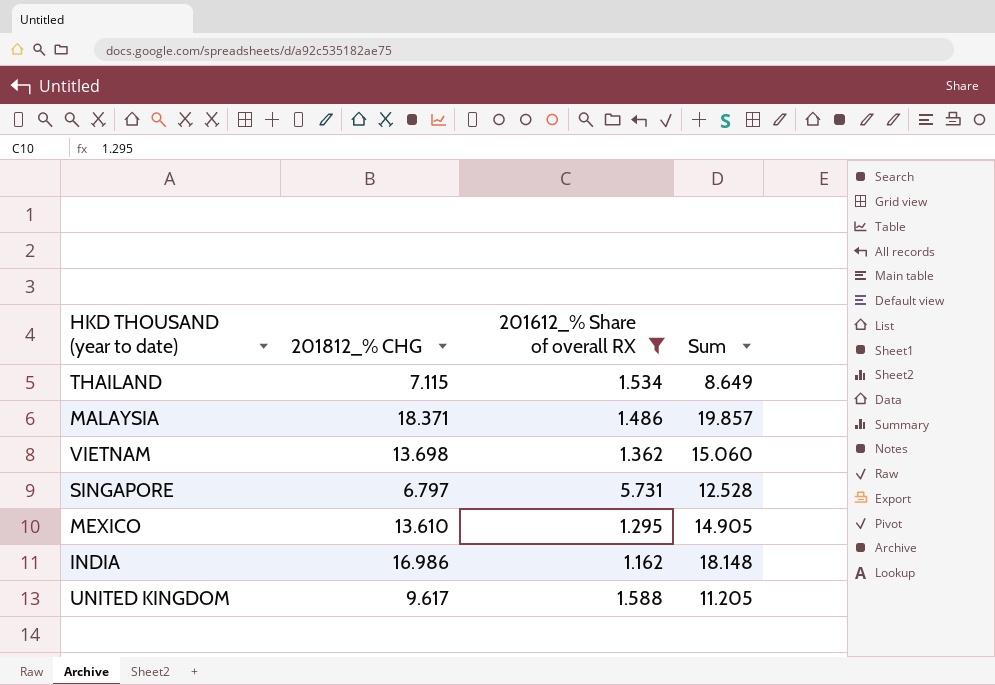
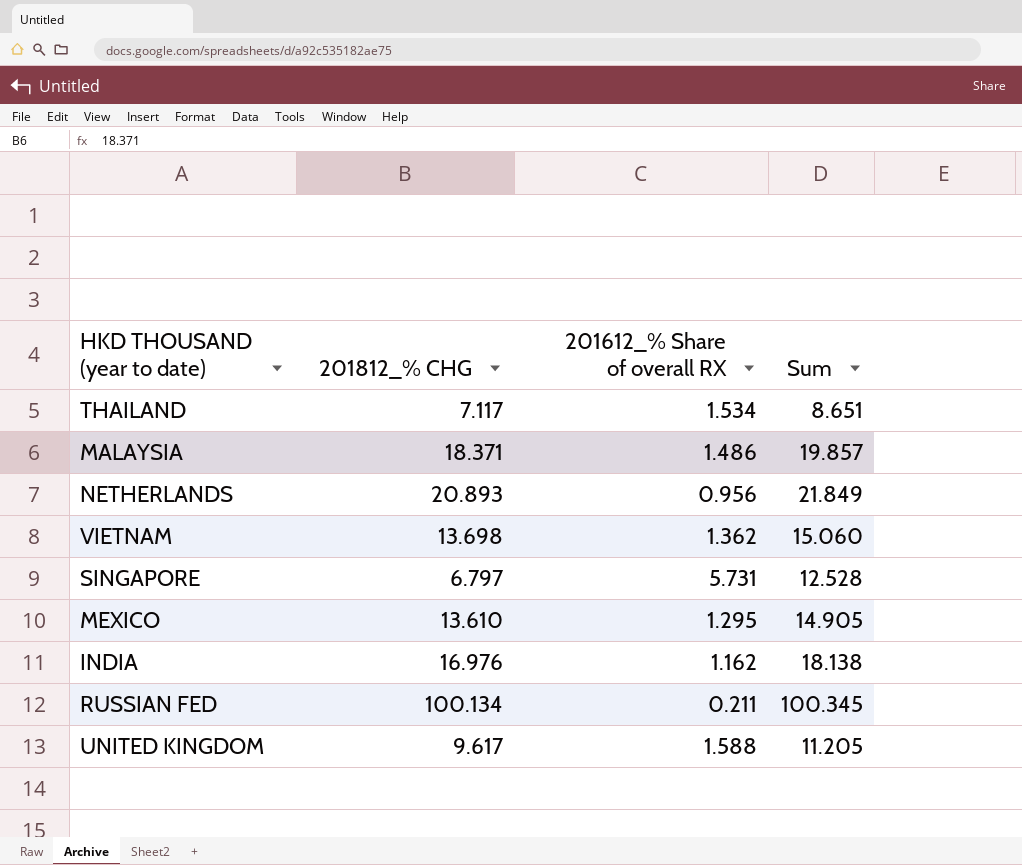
filter: 201612_% Share of overall RX >= 1.162 -> none
THAILAND | 201812_% CHG: 7.115 -> 7.117
THAILAND | Sum: 8.649 -> 8.651
INDIA | 201812_% CHG: 16.986 -> 16.976
INDIA | Sum: 18.148 -> 18.138

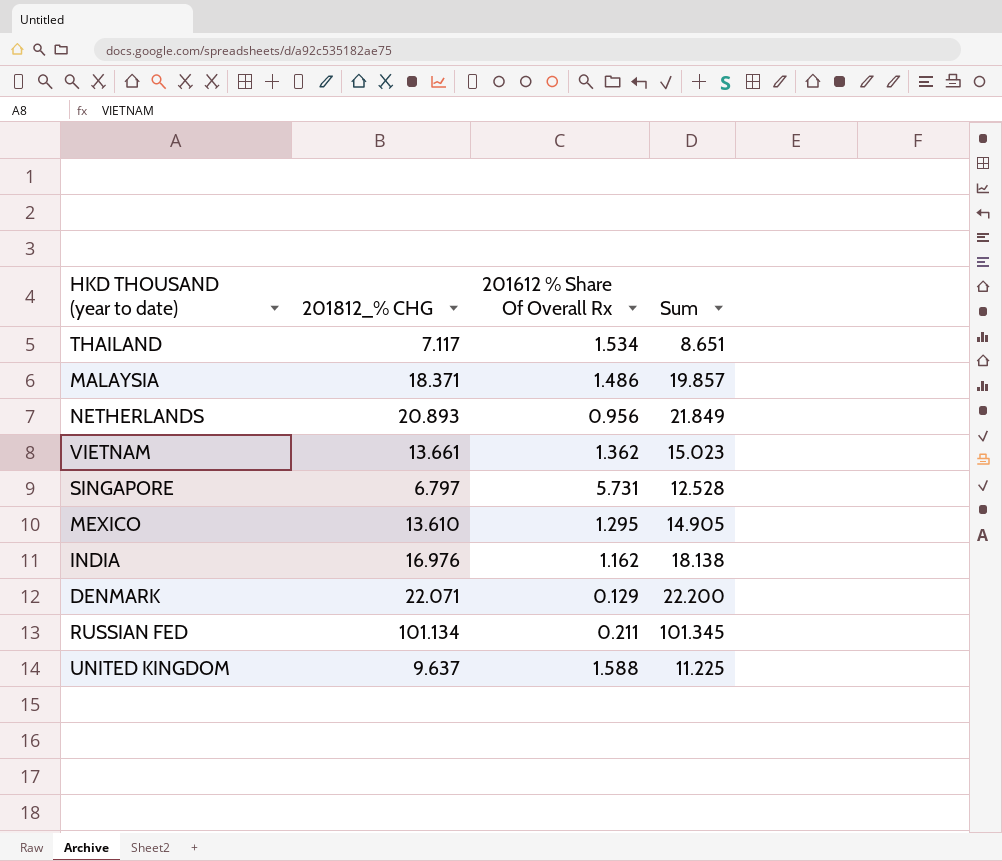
column name: 201612_% Share of overall RX -> 201612 % Share Of Overall Rx
VIETNAM | 201812_% CHG: 13.698 -> 13.661
VIETNAM | Sum: 15.060 -> 15.023
row DENMARK: none -> 22.071 | 0.129 | 22.200
RUSSIAN FED | 201812_% CHG: 100.134 -> 101.134
RUSSIAN FED | Sum: 100.345 -> 101.345
UNITED KINGDOM | 201812_% CHG: 9.617 -> 9.637
UNITED KINGDOM | Sum: 11.205 -> 11.225

